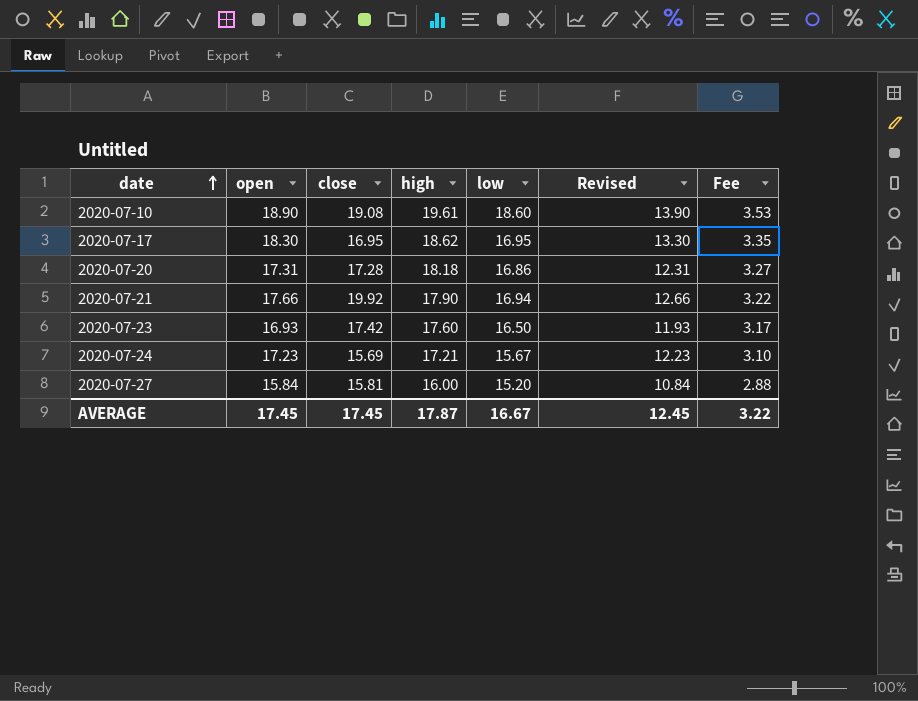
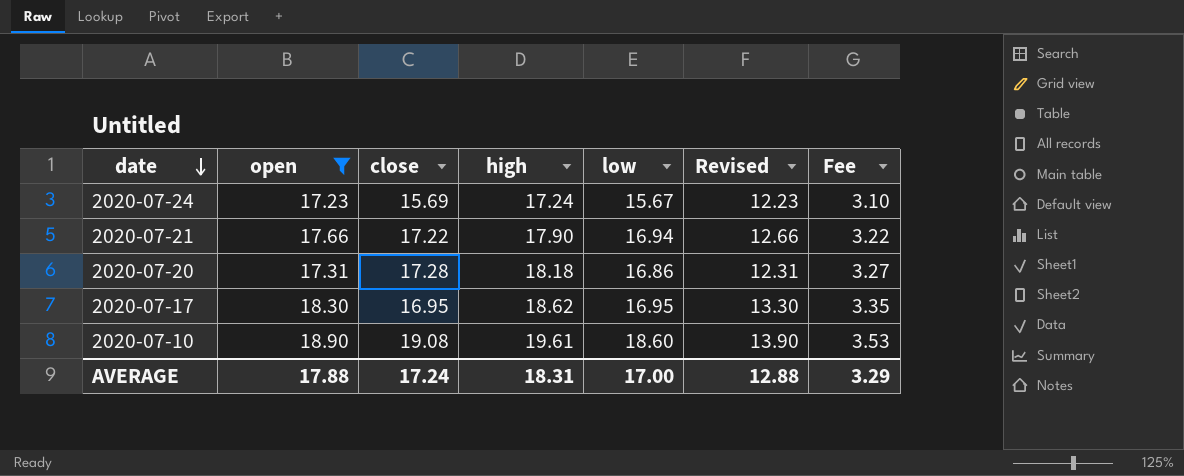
filter: none -> open >= 17.23
row order: date ascending -> date descending
2020-07-24 | high: 17.21 -> 17.24
2020-07-21 | close: 19.92 -> 17.22
AVERAGE | open: 17.45 -> 17.88
AVERAGE | close: 17.45 -> 17.24
AVERAGE | high: 17.87 -> 18.31
AVERAGE | low: 16.67 -> 17.00
AVERAGE | Revised: 12.45 -> 12.88
AVERAGE | Fee: 3.22 -> 3.29

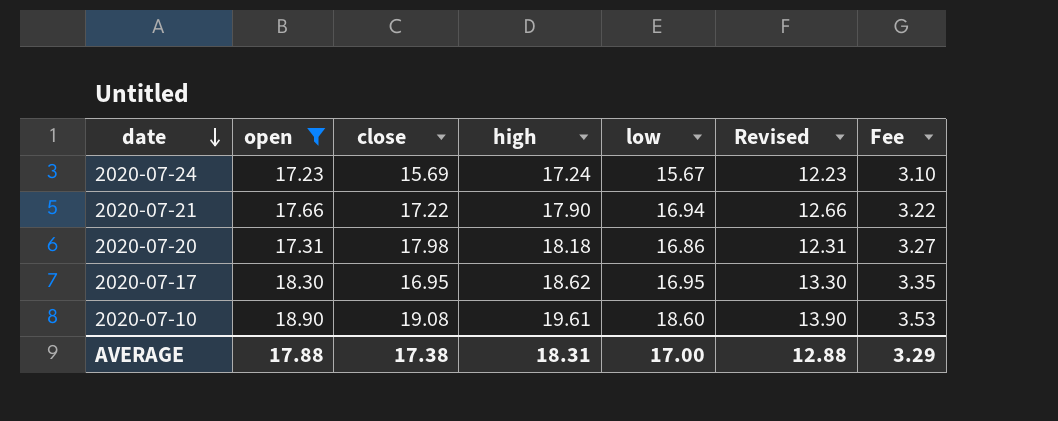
2020-07-20 | close: 17.28 -> 17.98
AVERAGE | close: 17.24 -> 17.38

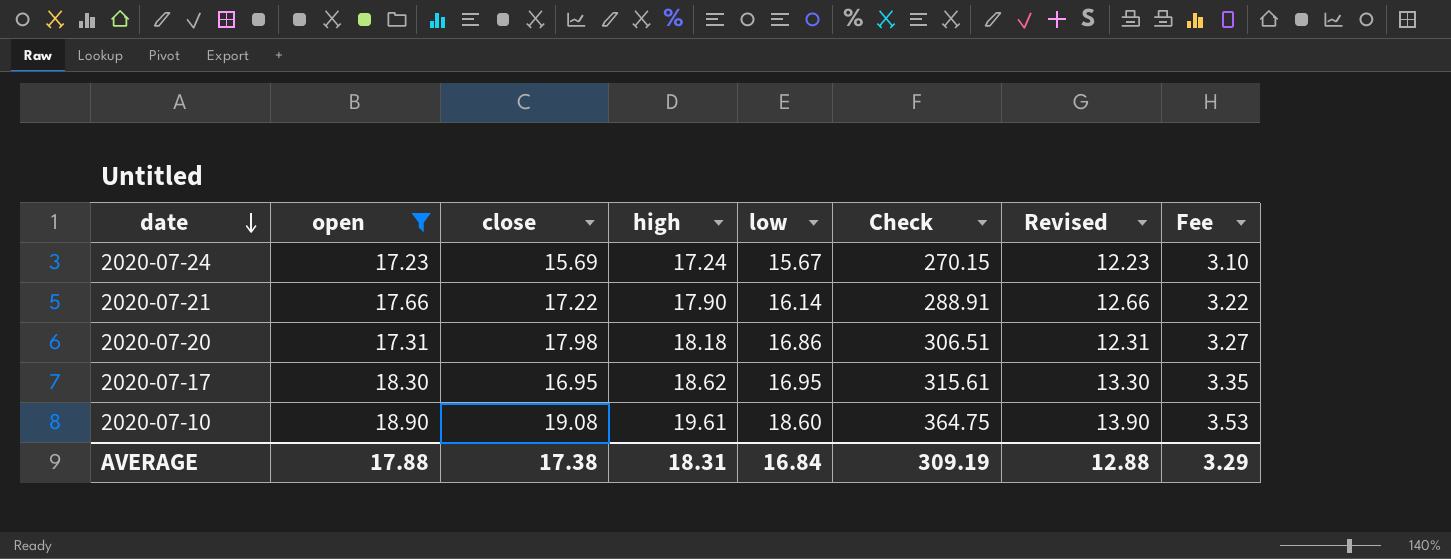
column Check | formula: none -> [high] * [low]
2020-07-21 | low: 16.94 -> 16.14
AVERAGE | low: 17.00 -> 16.84

